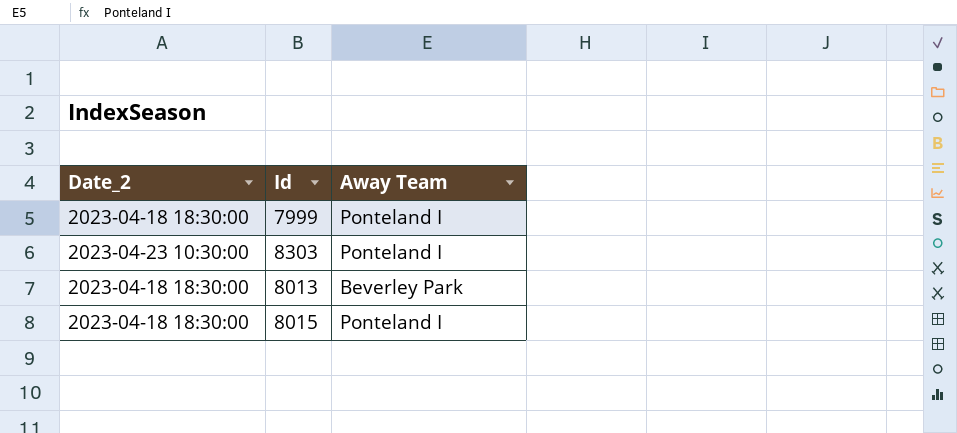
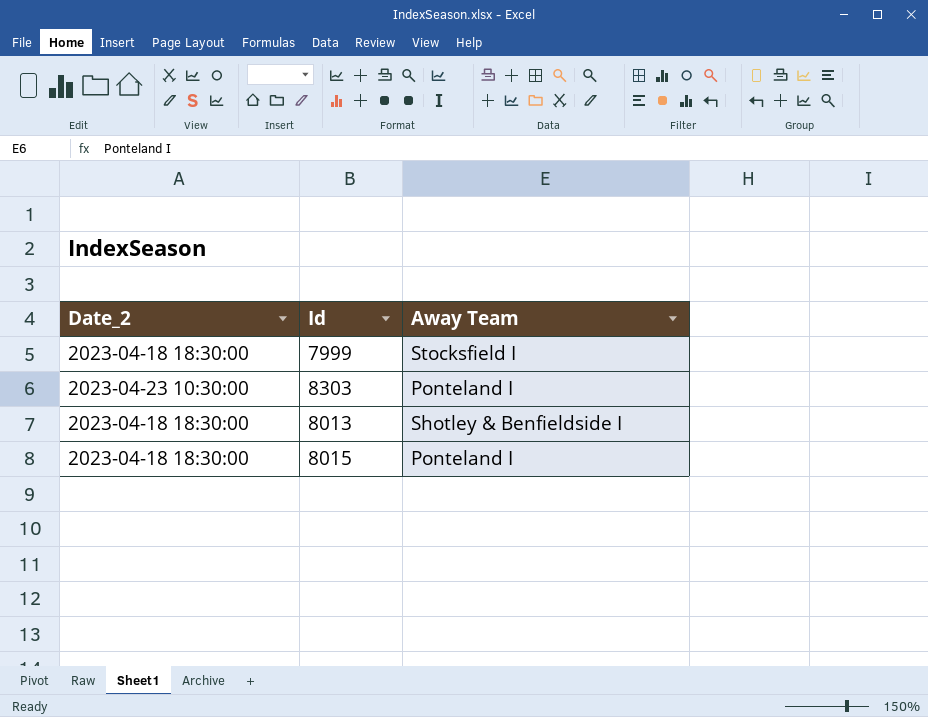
7999 | Away Team: Ponteland I -> Stocksfield I
8013 | Away Team: Beverley Park -> Shotley & Benfieldside I

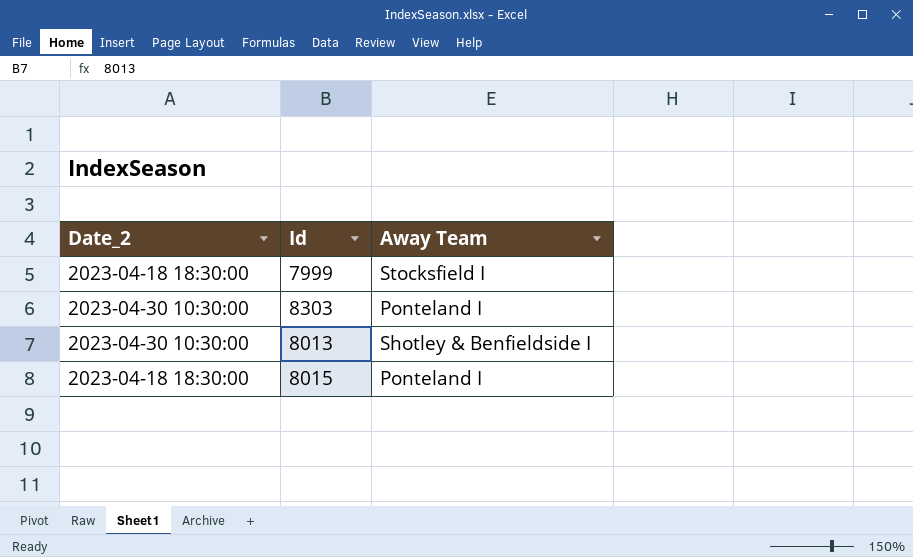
8303 | Date_2: 2023-04-23 10:30:00 -> 2023-04-30 10:30:00
8013 | Date_2: 2023-04-18 18:30:00 -> 2023-04-30 10:30:00

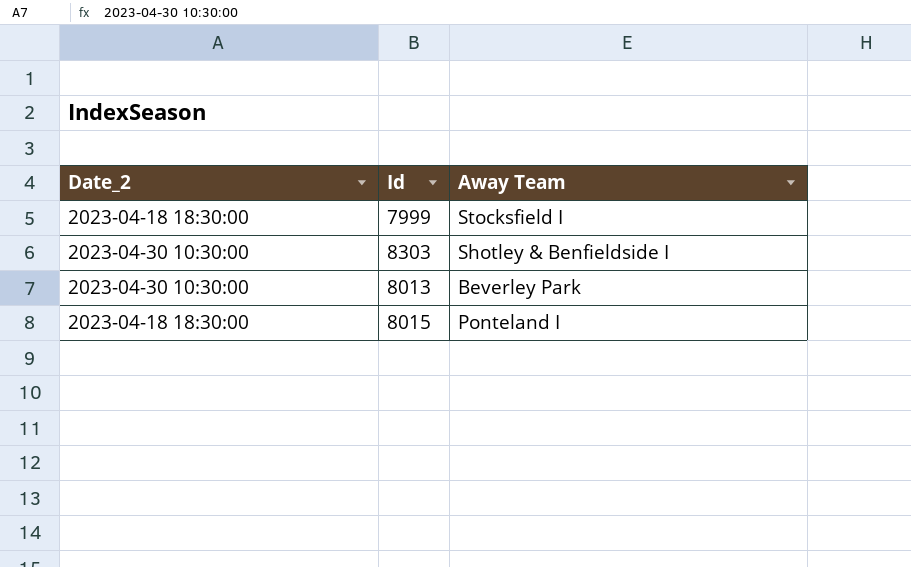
8303 | Away Team: Ponteland I -> Shotley & Benfieldside I
8013 | Away Team: Shotley & Benfieldside I -> Beverley Park

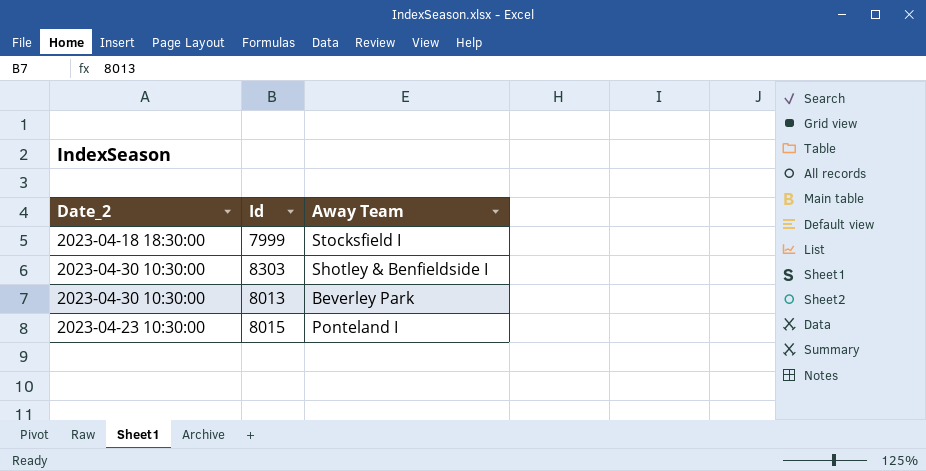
8015 | Date_2: 2023-04-18 18:30:00 -> 2023-04-23 10:30:00

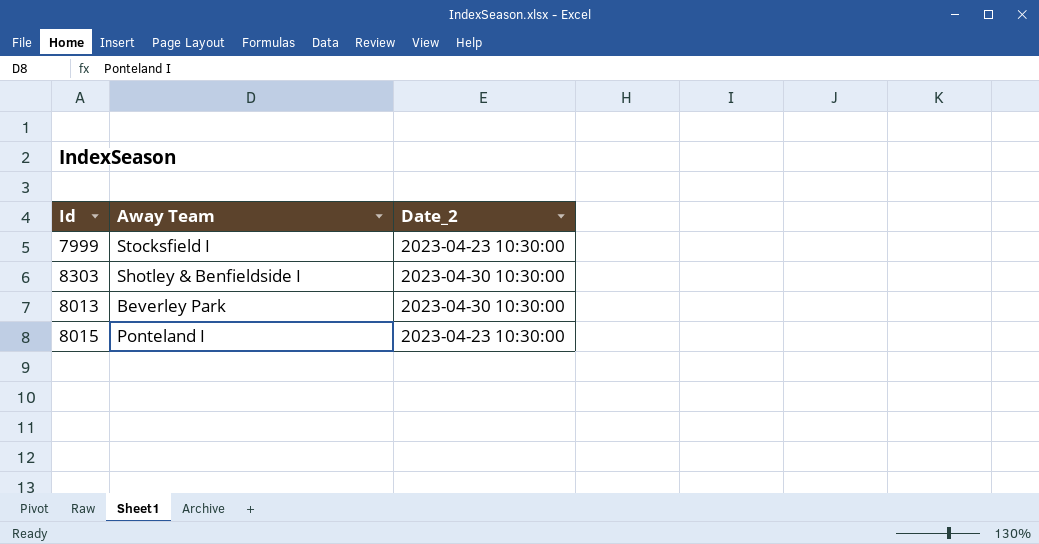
column Date_2 | position: 1 -> 3
7999 | Date_2: 2023-04-18 18:30:00 -> 2023-04-23 10:30:00

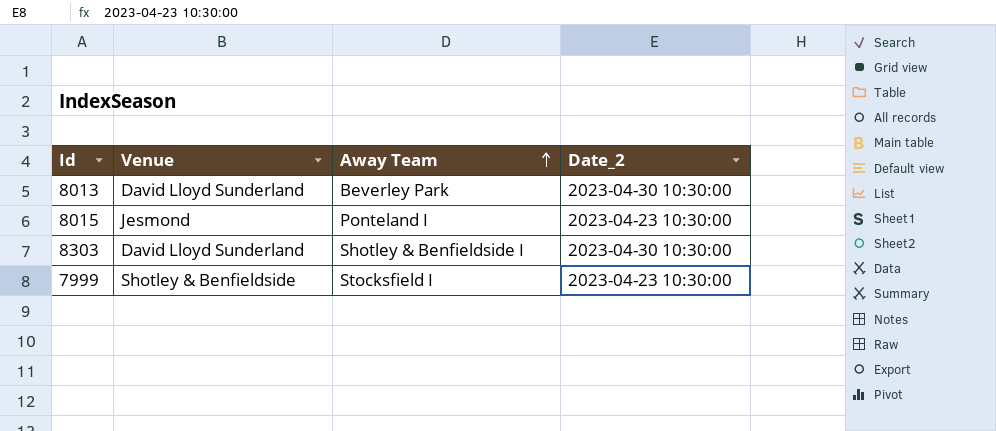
row order: none -> Away Team ascending
column Venue | position: none -> 2

